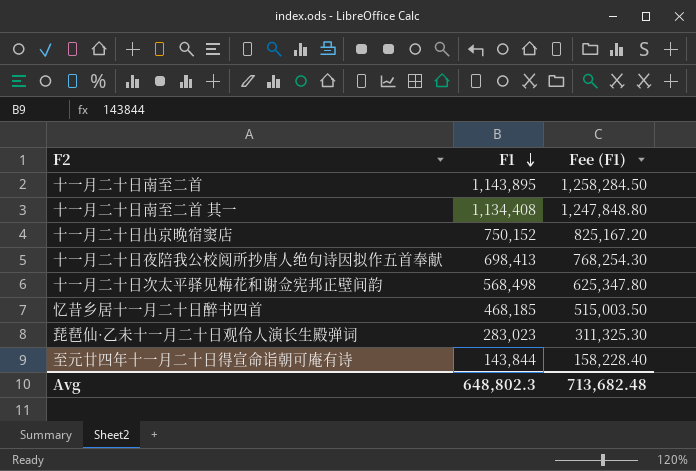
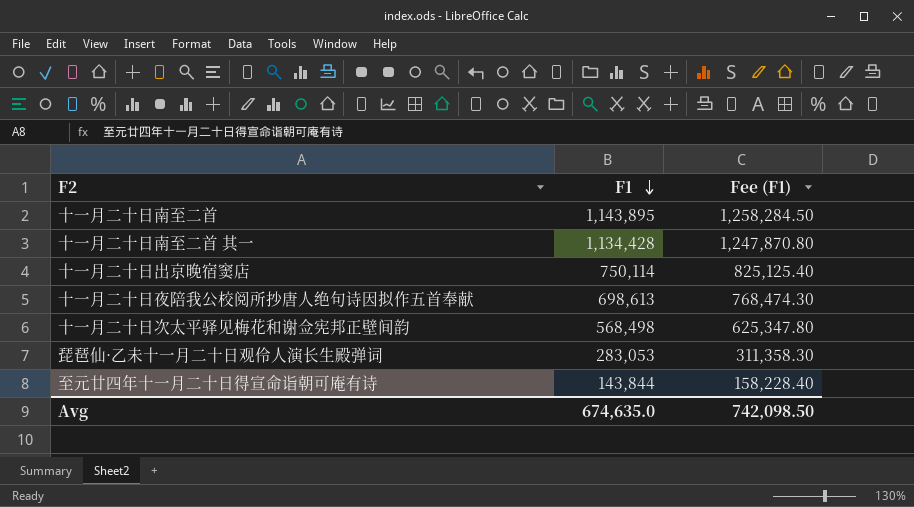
row 忆昔乡居十一月二十日醉书四首: 468,185 | 515,003.50 -> none
十一月二十日南至二首 其一 | F1: 1,134,408 -> 1,134,428
十一月二十日南至二首 其一 | Fee (F1): 1,247,848.80 -> 1,247,870.80
十一月二十日出京晚宿窦店 | F1: 750,152 -> 750,114
十一月二十日出京晚宿窦店 | Fee (F1): 825,167.20 -> 825,125.40
十一月二十日夜陪我公校阅所抄唐人绝句诗因拟作五首奉献 | F1: 698,413 -> 698,613
十一月二十日夜陪我公校阅所抄唐人绝句诗因拟作五首奉献 | Fee (F1): 768,254.30 -> 768,474.30
琵琶仙·乙未十一月二十日观伶人演长生殿弹词 | F1: 283,023 -> 283,053
琵琶仙·乙未十一月二十日观伶人演长生殿弹词 | Fee (F1): 311,325.30 -> 311,358.30
Avg | F1: 648,802.3 -> 674,635.0
Avg | Fee (F1): 713,682.48 -> 742,098.50

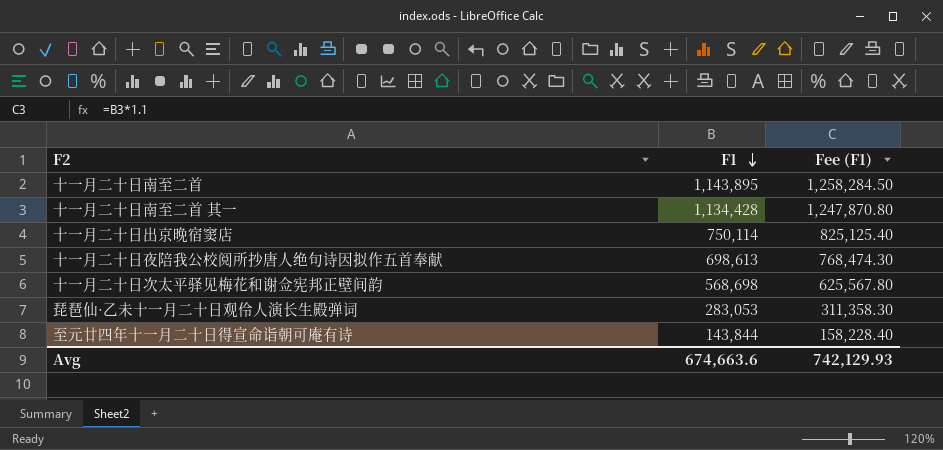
十一月二十日次太平驿见梅花和谢佥宪邦正壁间韵 | F1: 568,498 -> 568,698
十一月二十日次太平驿见梅花和谢佥宪邦正壁间韵 | Fee (F1): 625,347.80 -> 625,567.80
Avg | F1: 674,635.0 -> 674,663.6
Avg | Fee (F1): 742,098.50 -> 742,129.93

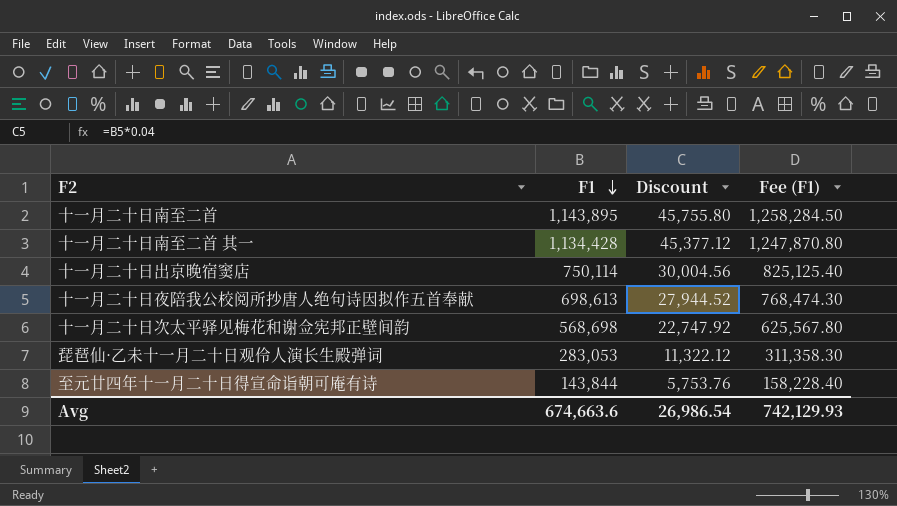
column Discount | formula: none -> [F1] * 0.04

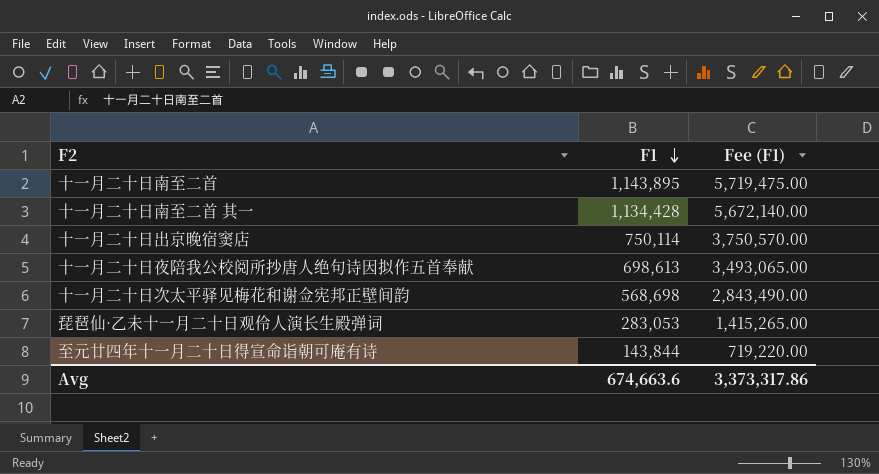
column Discount | formula: [F1] * 0.04 -> none
column Fee (F1) | formula: [F1] * 1.1 -> [F1] * 5
Avg | Fee (F1): 742,129.93 -> 3,373,317.86

